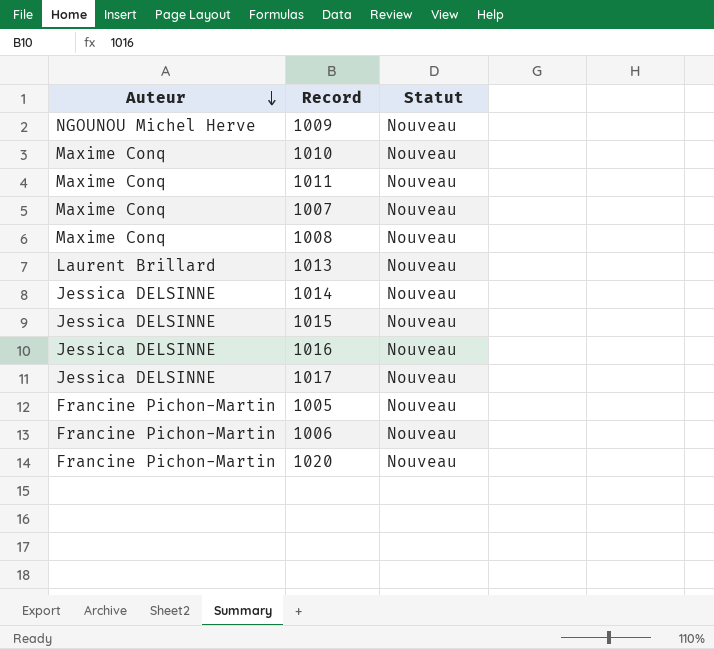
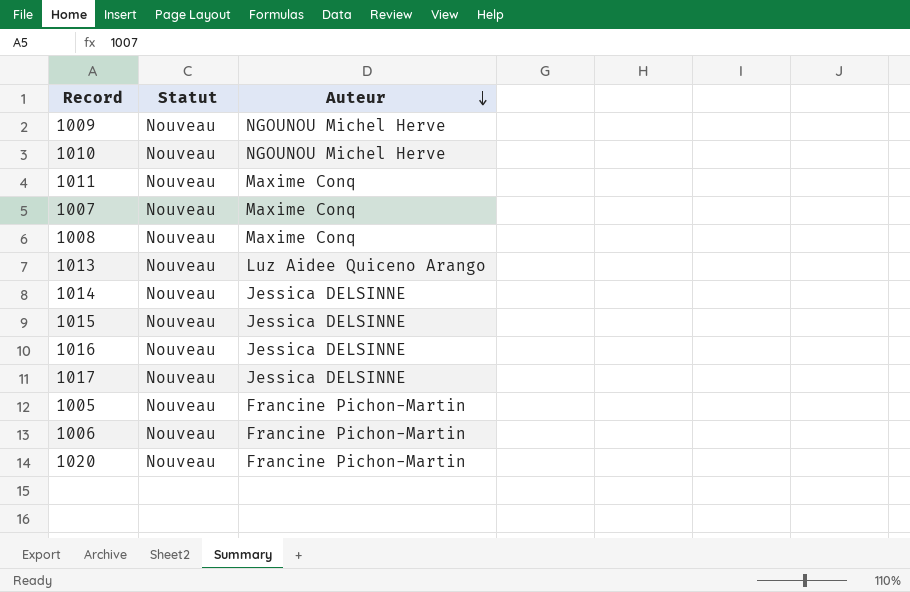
column Auteur | position: 1 -> 3
1010 | Auteur: Maxime Conq -> NGOUNOU Michel Herve
1013 | Auteur: Laurent Brillard -> Luz Aidee Quiceno Arango

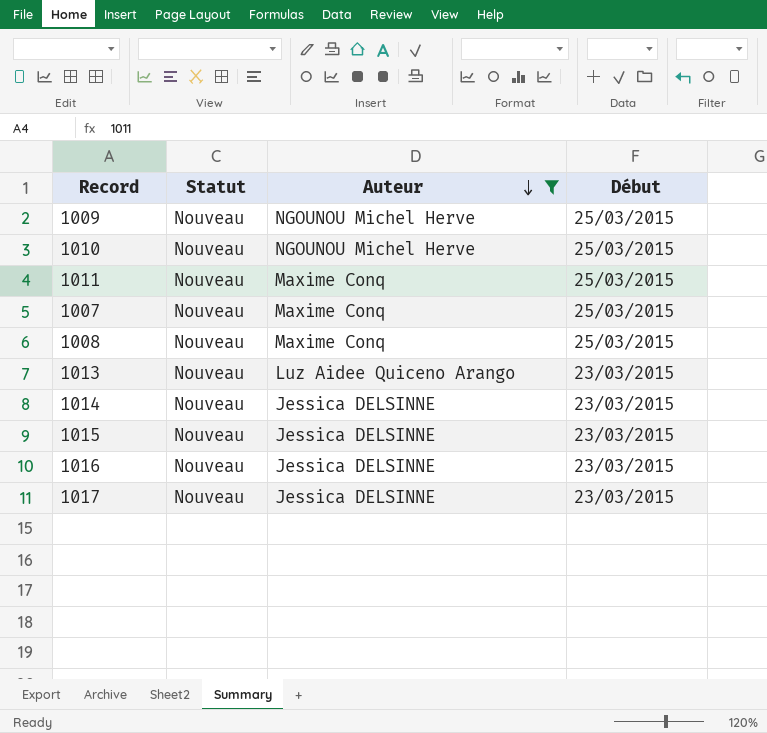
filter: none -> Auteur != Francine Pichon-Martin
column Début | position: none -> 4

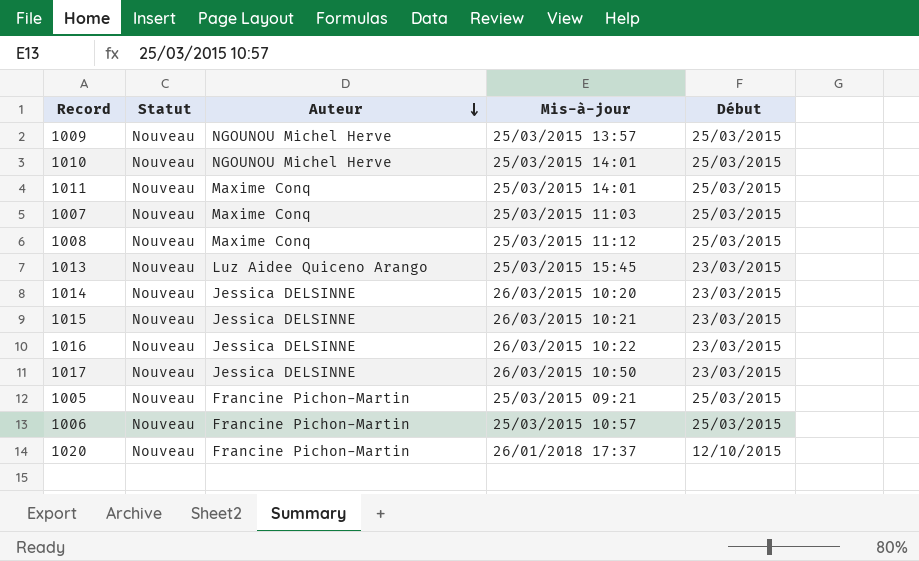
filter: Auteur != Francine Pichon-Martin -> none
column Mis-à-jour | position: none -> 4

